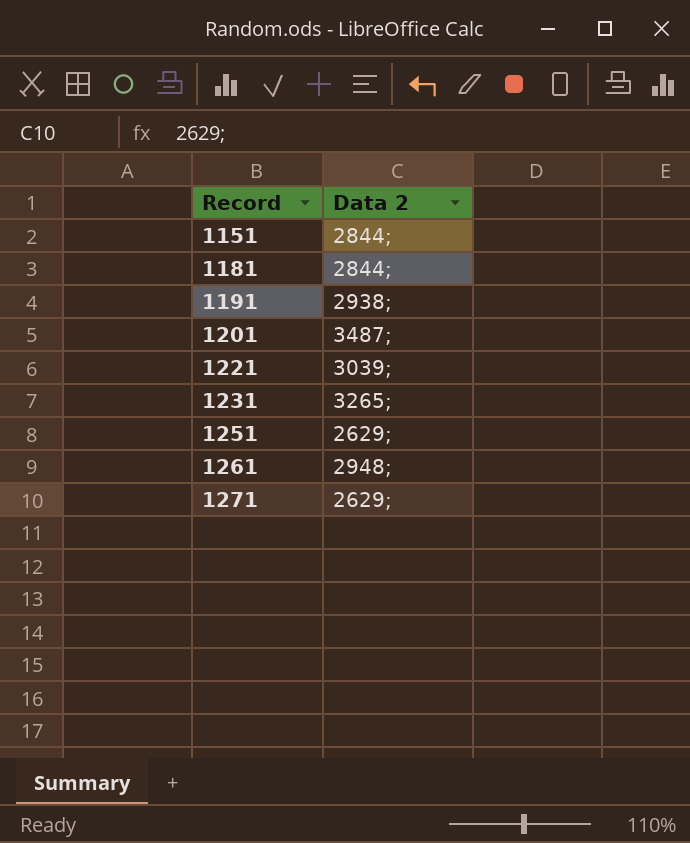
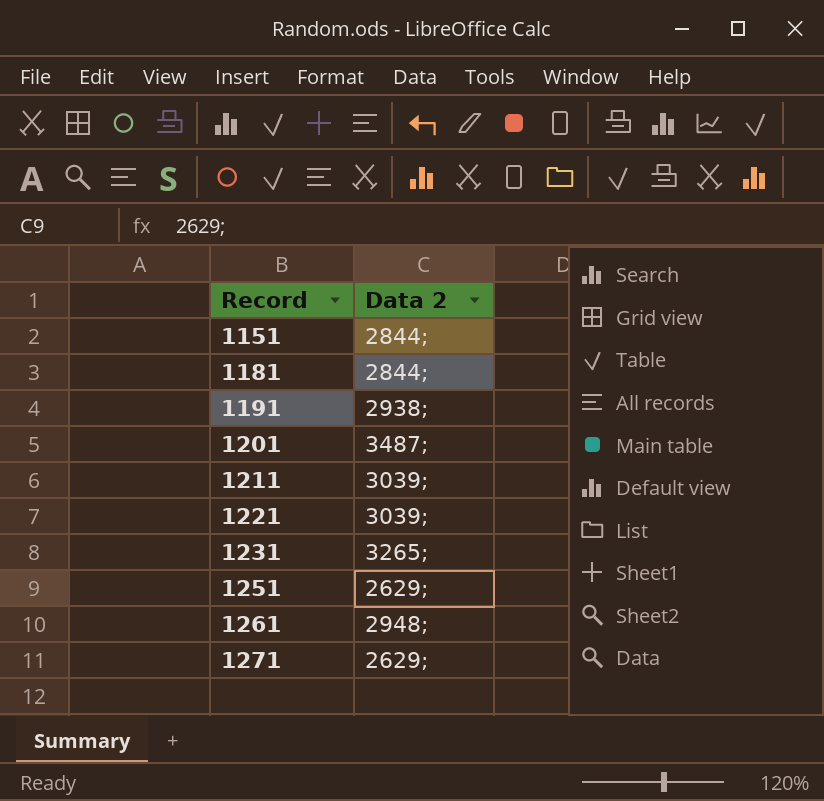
row 1211: none -> 3039;

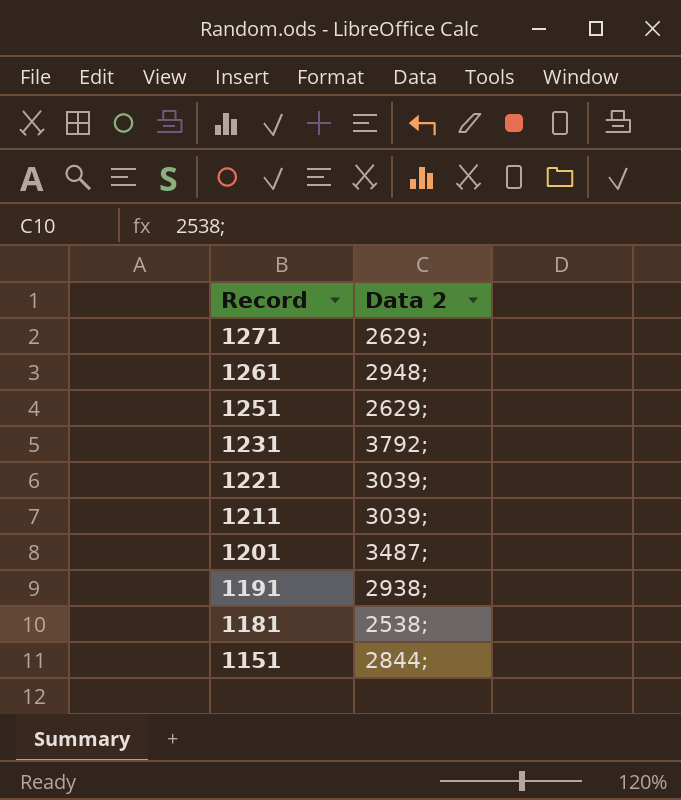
row order: Record ascending -> Record descending
1231 | Data 2: 3265; -> 3792;
1181 | Data 2: 2844; -> 2538;

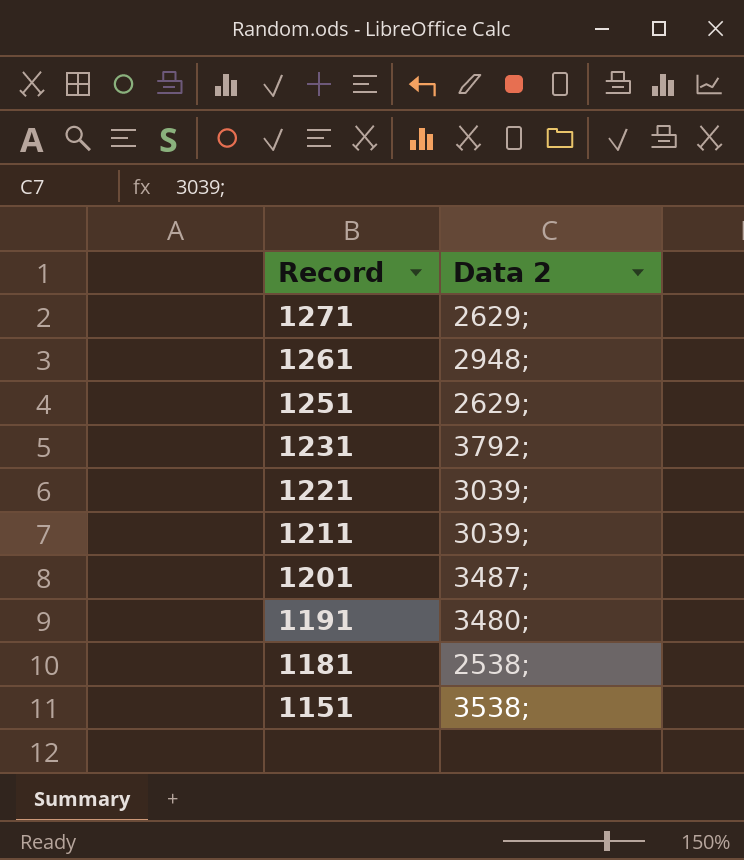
1191 | Data 2: 2938; -> 3480;
1151 | Data 2: 2844; -> 3538;

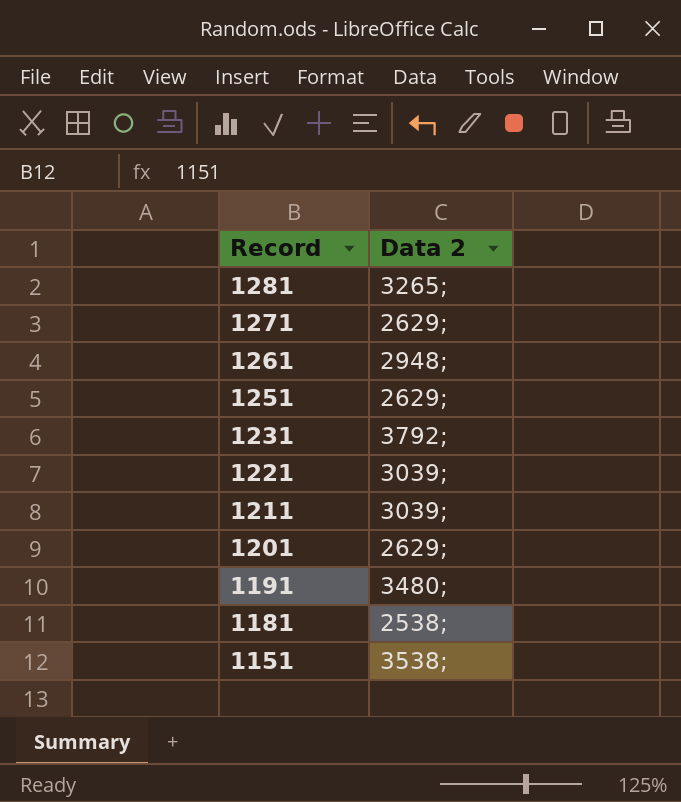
row 1281: none -> 3265;
1201 | Data 2: 3487; -> 2629;

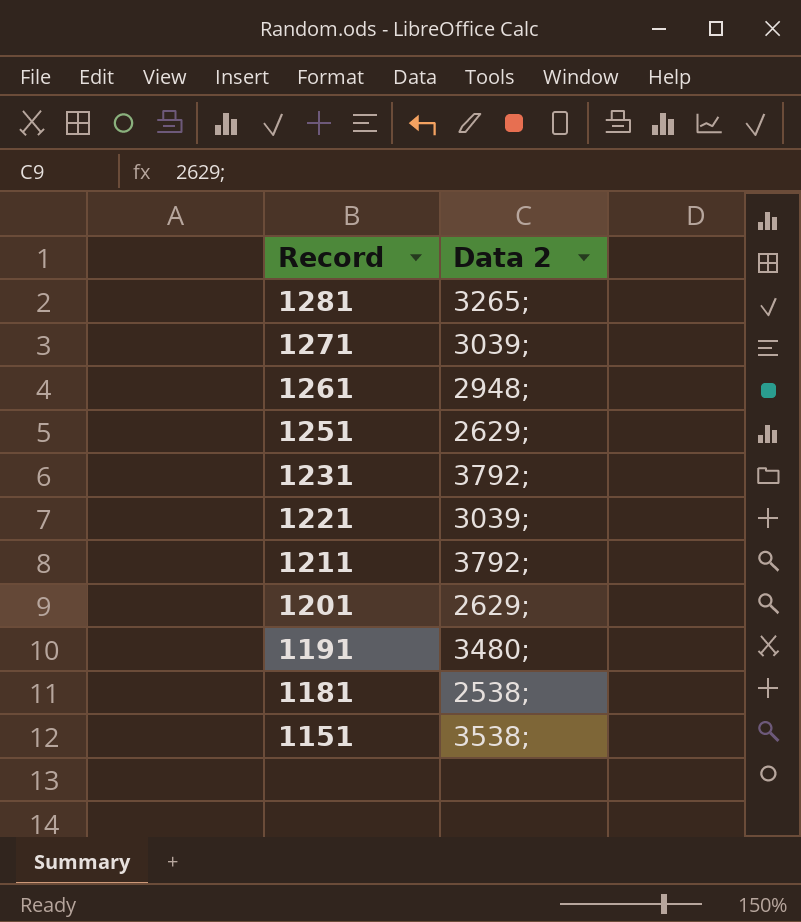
1271 | Data 2: 2629; -> 3039;
1211 | Data 2: 3039; -> 3792;

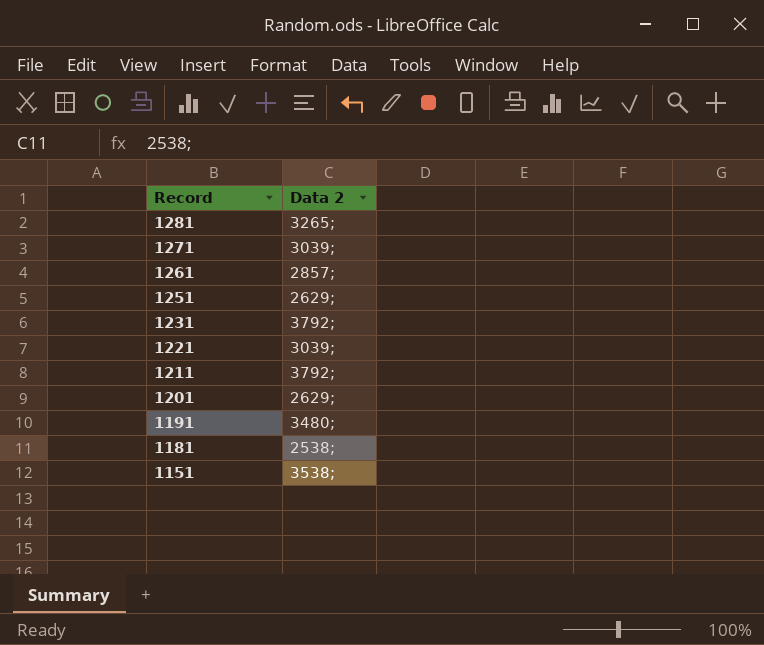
1261 | Data 2: 2948; -> 2857;

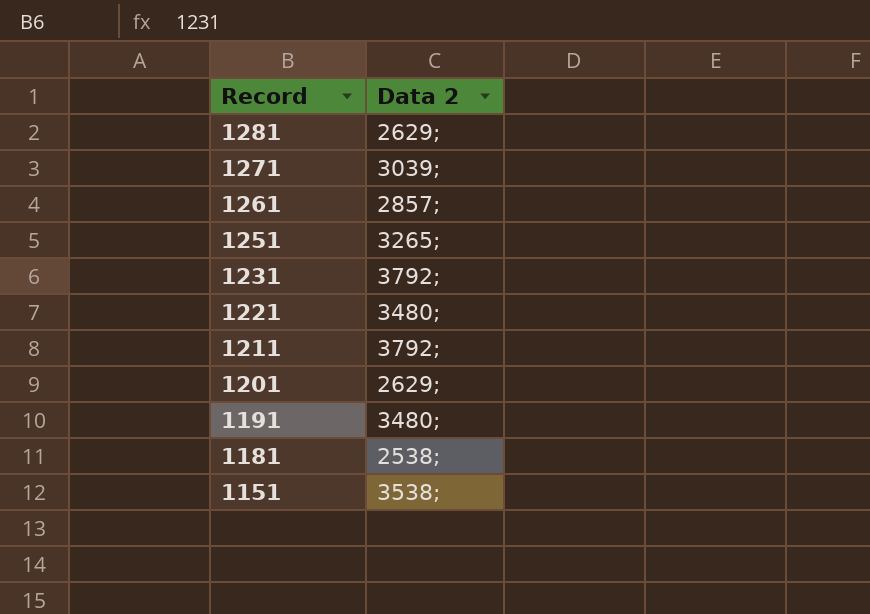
1281 | Data 2: 3265; -> 2629;
1251 | Data 2: 2629; -> 3265;
1221 | Data 2: 3039; -> 3480;

